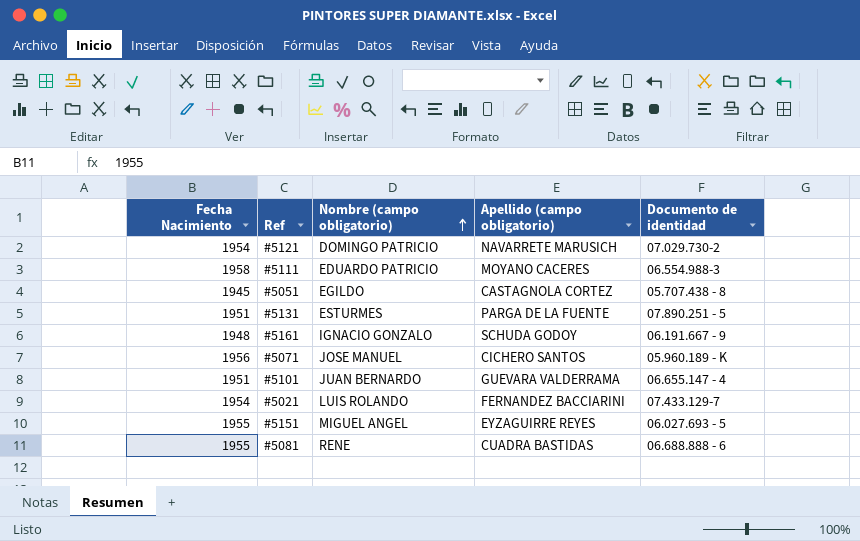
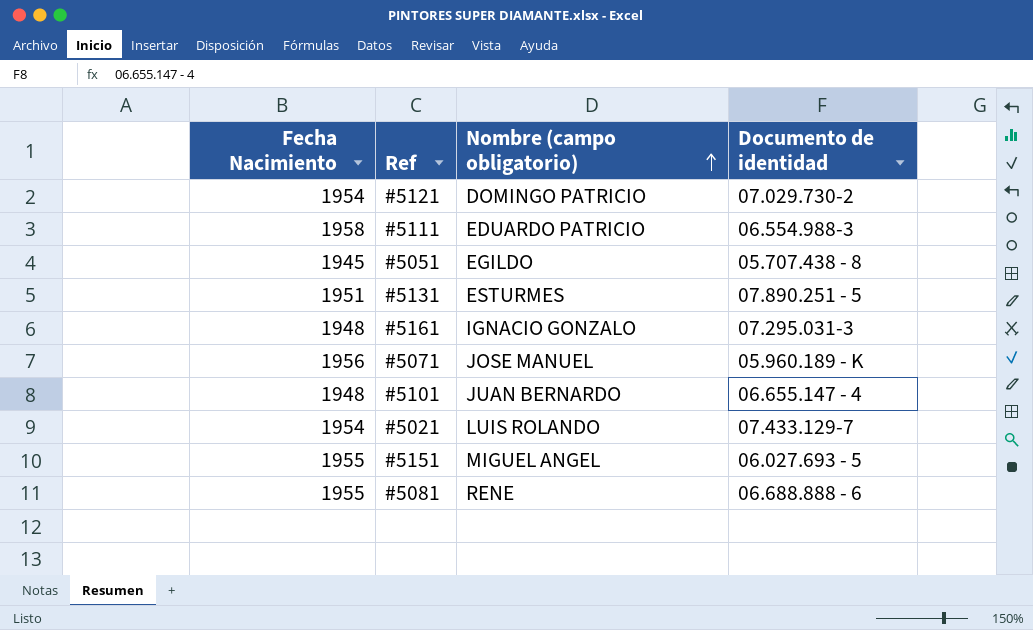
column Apellido (campo obligatorio) | position: 4 -> none
#5161 | Documento de identidad: 06.191.667 - 9 -> 07.295.031-3
#5101 | Fecha Nacimiento: 1951 -> 1948

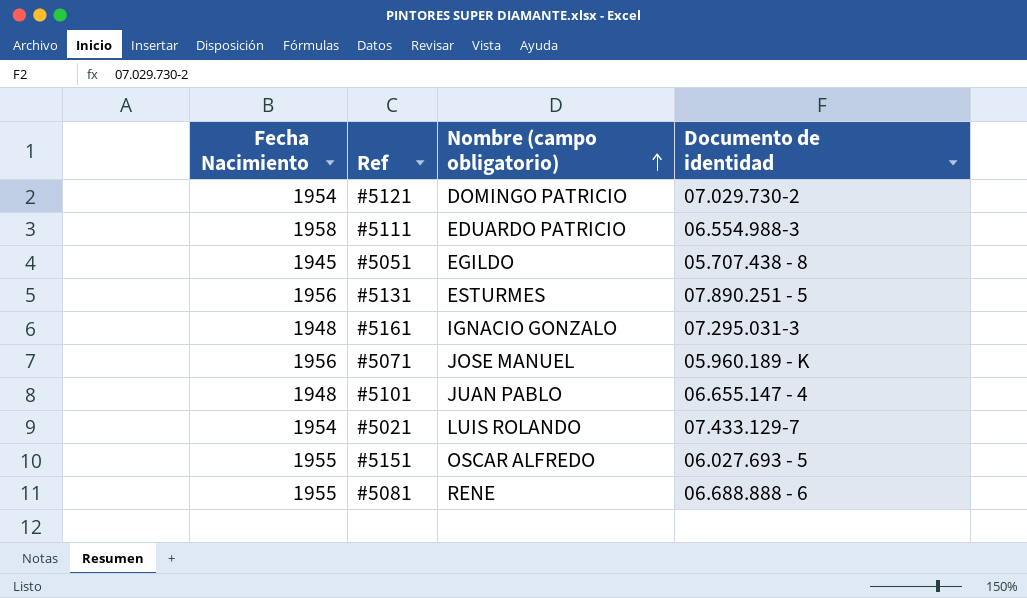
#5131 | Fecha Nacimiento: 1951 -> 1956
#5101 | Nombre (campo obligatorio): JUAN BERNARDO -> JUAN PABLO
#5151 | Nombre (campo obligatorio): MIGUEL ANGEL -> OSCAR ALFREDO

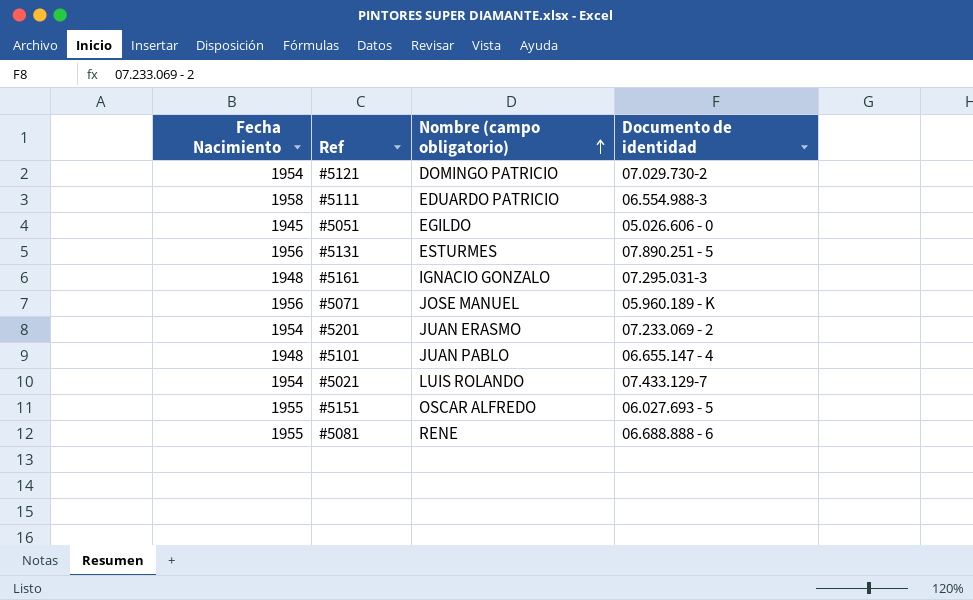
#5051 | Documento de identidad: 05.707.438 - 8 -> 05.026.606 - 0
row #5201: none -> 1954 | JUAN ERASMO | 07.233.069 - 2

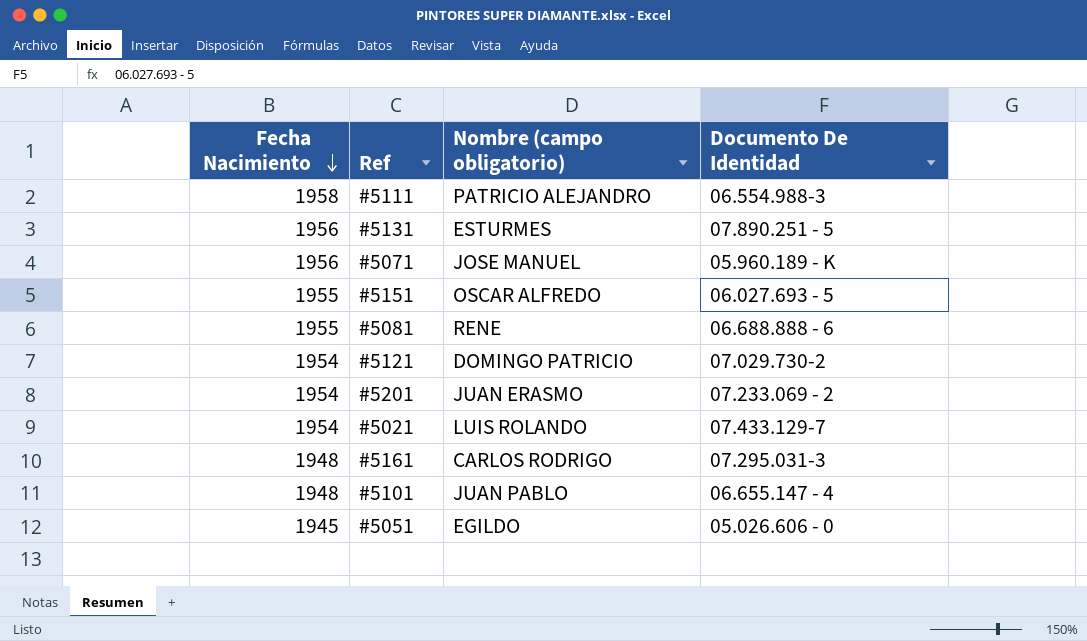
row order: Nombre (campo obligatorio) ascending -> Fecha Nacimiento descending
column name: Documento de identidad -> Documento De Identidad
#5111 | Nombre (campo obligatorio): EDUARDO PATRICIO -> PATRICIO ALEJANDRO
#5161 | Nombre (campo obligatorio): IGNACIO GONZALO -> CARLOS RODRIGO

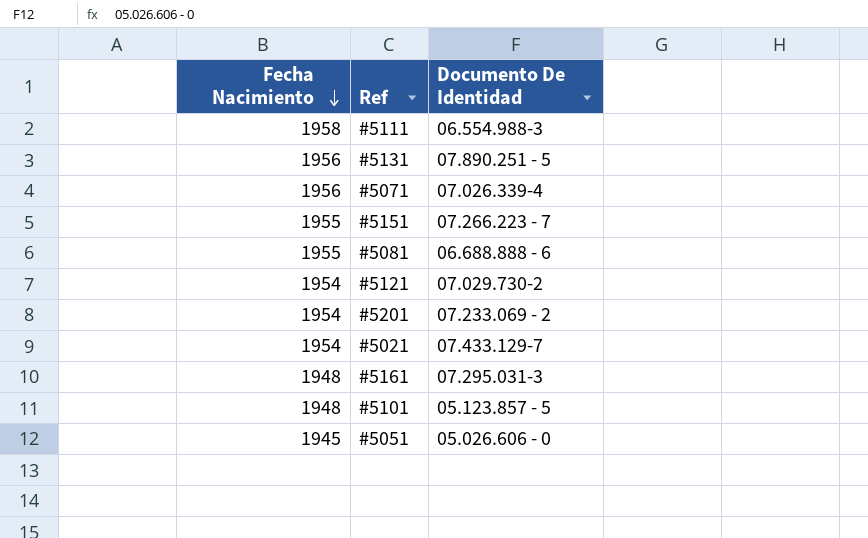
column Nombre (campo obligatorio) | position: 3 -> none
#5071 | Documento De Identidad: 05.960.189 - K -> 07.026.339-4
#5151 | Documento De Identidad: 06.027.693 - 5 -> 07.266.223 - 7
#5101 | Documento De Identidad: 06.655.147 - 4 -> 05.123.857 - 5

